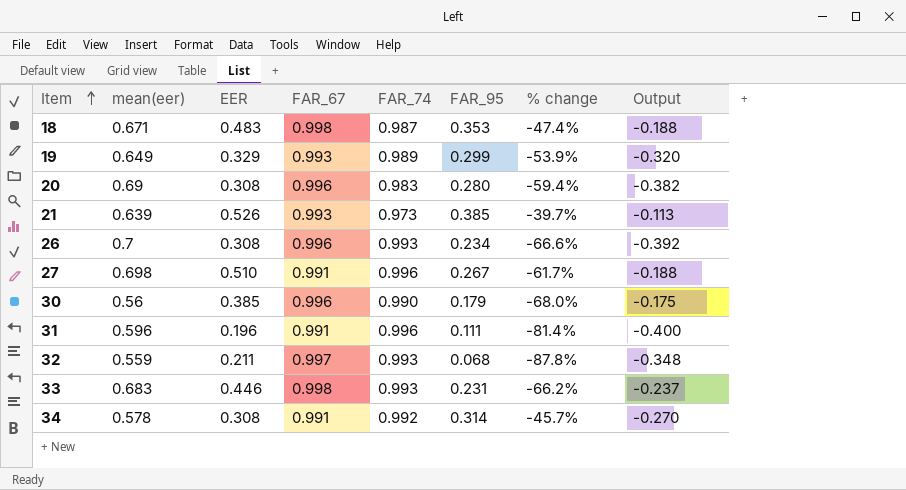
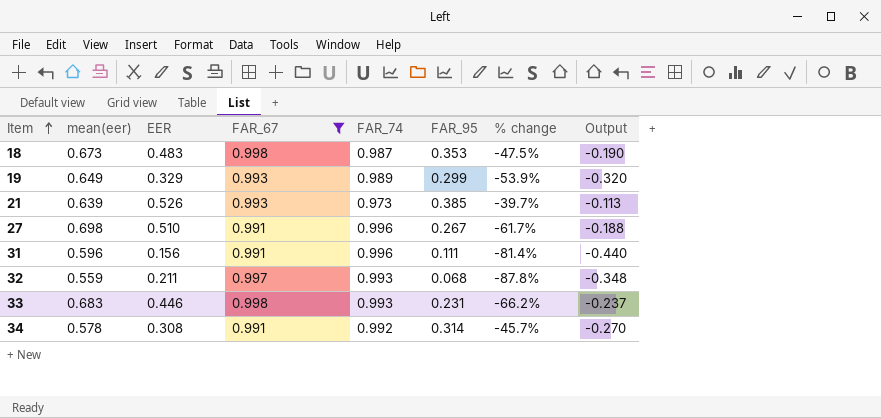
filter: none -> FAR_67 != 0.996
18 | mean(eer): 0.671 -> 0.673
18 | % change: -47.4% -> -47.5%
18 | Output: -0.188 -> -0.190
31 | EER: 0.196 -> 0.156
31 | Output: -0.400 -> -0.440

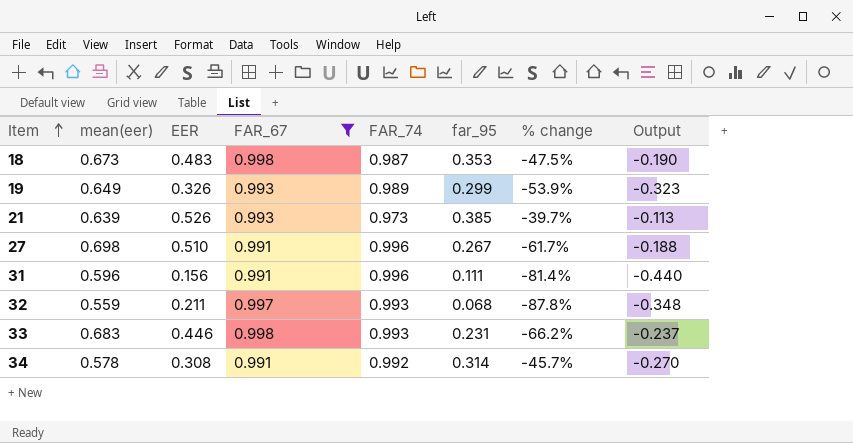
column name: FAR_95 -> far_95
19 | EER: 0.329 -> 0.326
19 | Output: -0.320 -> -0.323

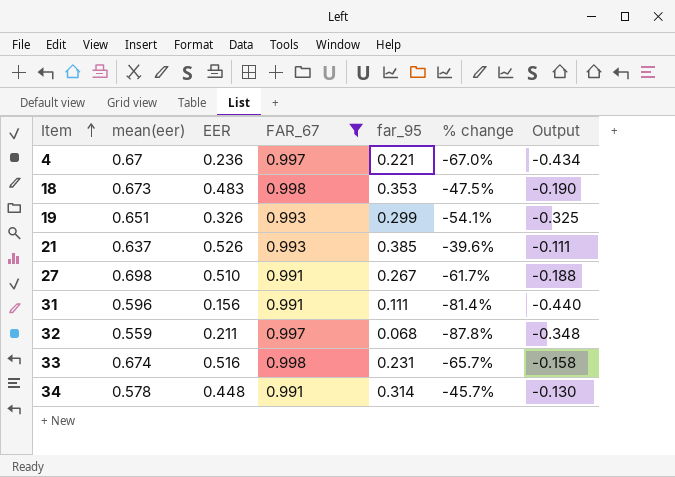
column FAR_74 | position: 5 -> none
row 4: none -> 0.67 | 0.236 | 0.997 | 0.221 | -67.0% | -0.434
19 | mean(eer): 0.649 -> 0.651
19 | % change: -53.9% -> -54.1%
19 | Output: -0.323 -> -0.325
21 | mean(eer): 0.639 -> 0.637
21 | % change: -39.7% -> -39.6%
21 | Output: -0.113 -> -0.111
33 | mean(eer): 0.683 -> 0.674
33 | EER: 0.446 -> 0.516
33 | % change: -66.2% -> -65.7%
33 | Output: -0.237 -> -0.158
34 | EER: 0.308 -> 0.448
34 | Output: -0.270 -> -0.130

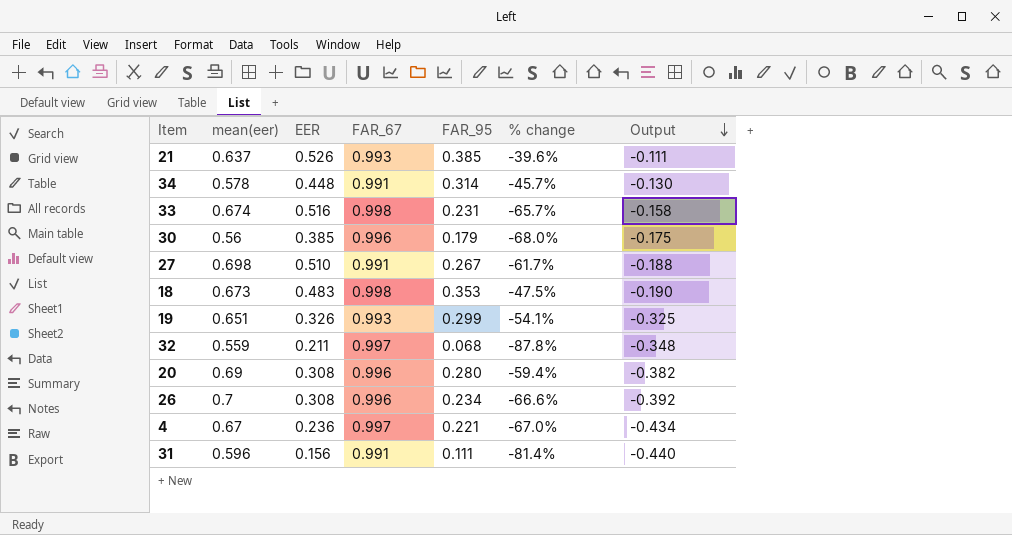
filter: FAR_67 != 0.996 -> none
row order: Item ascending -> Output descending
column name: far_95 -> FAR_95

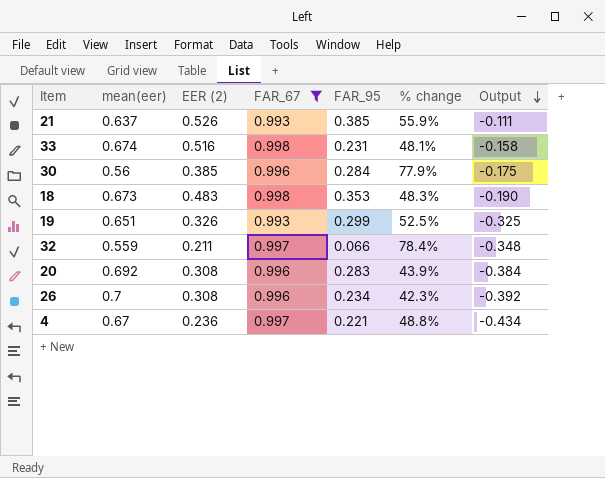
filter: none -> FAR_67 != 0.991
column name: EER -> EER (2)
column % change | formula: ([FAR_95] - [mean(eer)]) / [mean(eer)] -> ([FAR_67] - [mean(eer)]) / [mean(eer)]
30 | FAR_95: 0.179 -> 0.284
32 | FAR_95: 0.068 -> 0.066
20 | mean(eer): 0.69 -> 0.692
20 | FAR_95: 0.280 -> 0.283
20 | Output: -0.382 -> -0.384

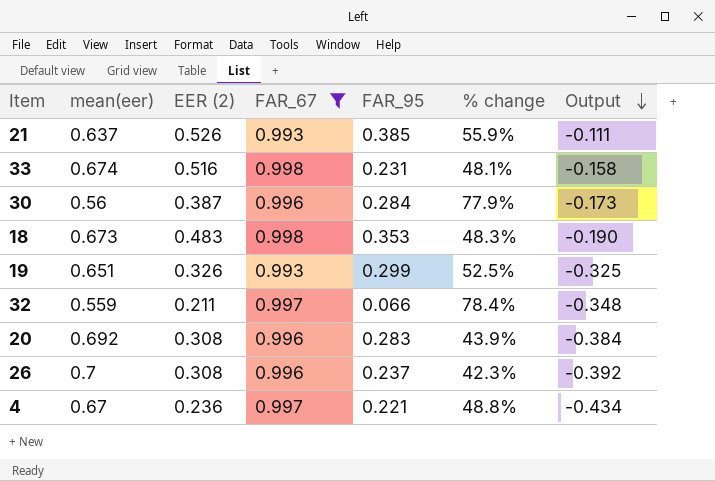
30 | EER (2): 0.385 -> 0.387
30 | Output: -0.175 -> -0.173
26 | FAR_95: 0.234 -> 0.237

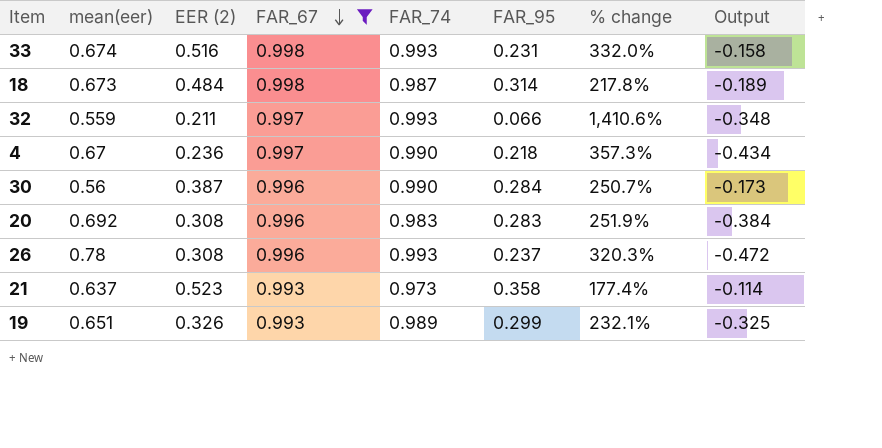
row order: Output descending -> FAR_67 descending
column FAR_74 | position: none -> 5
column % change | formula: ([FAR_67] - [mean(eer)]) / [mean(eer)] -> ([FAR_67] - [FAR_95]) / [FAR_95]
18 | EER (2): 0.483 -> 0.484
18 | FAR_95: 0.353 -> 0.314
18 | Output: -0.190 -> -0.189
4 | FAR_95: 0.221 -> 0.218
26 | mean(eer): 0.7 -> 0.78
26 | Output: -0.392 -> -0.472
21 | EER (2): 0.526 -> 0.523
21 | FAR_95: 0.385 -> 0.358
21 | Output: -0.111 -> -0.114

